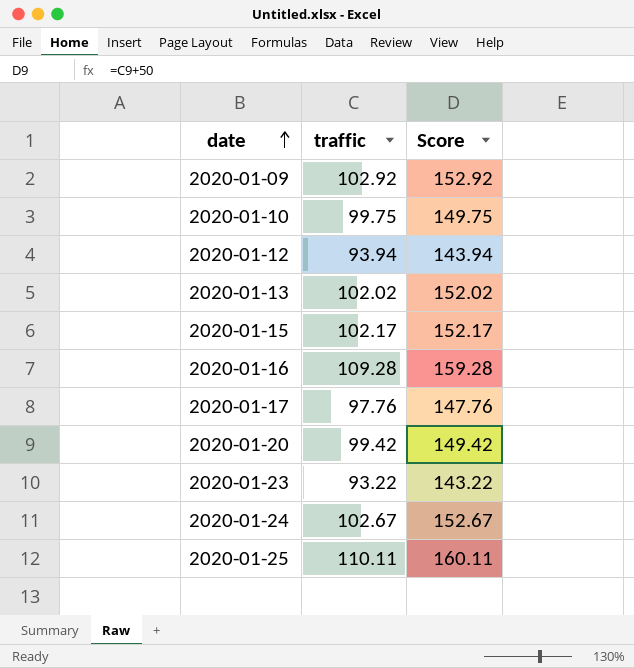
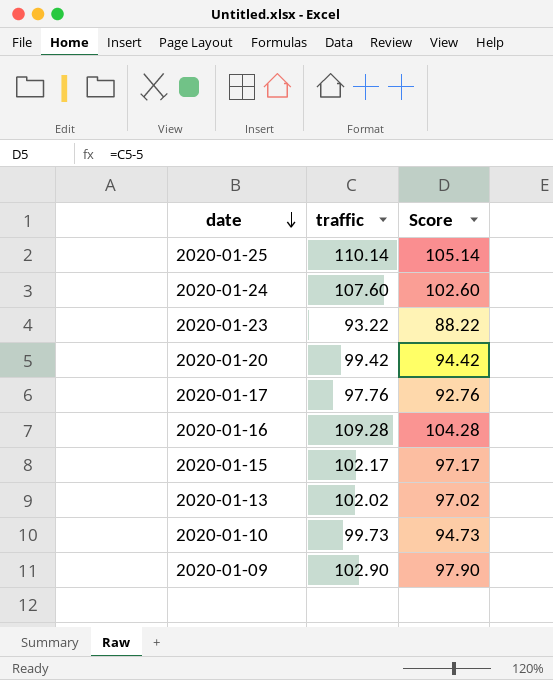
row order: date ascending -> date descending
column Score | formula: [traffic] + 50 -> [traffic] - 5
row 2020-01-12: 93.94 | 143.94 -> none
2020-01-25 | traffic: 110.11 -> 110.14
2020-01-24 | traffic: 102.67 -> 107.60
2020-01-10 | traffic: 99.75 -> 99.73
2020-01-09 | traffic: 102.92 -> 102.90

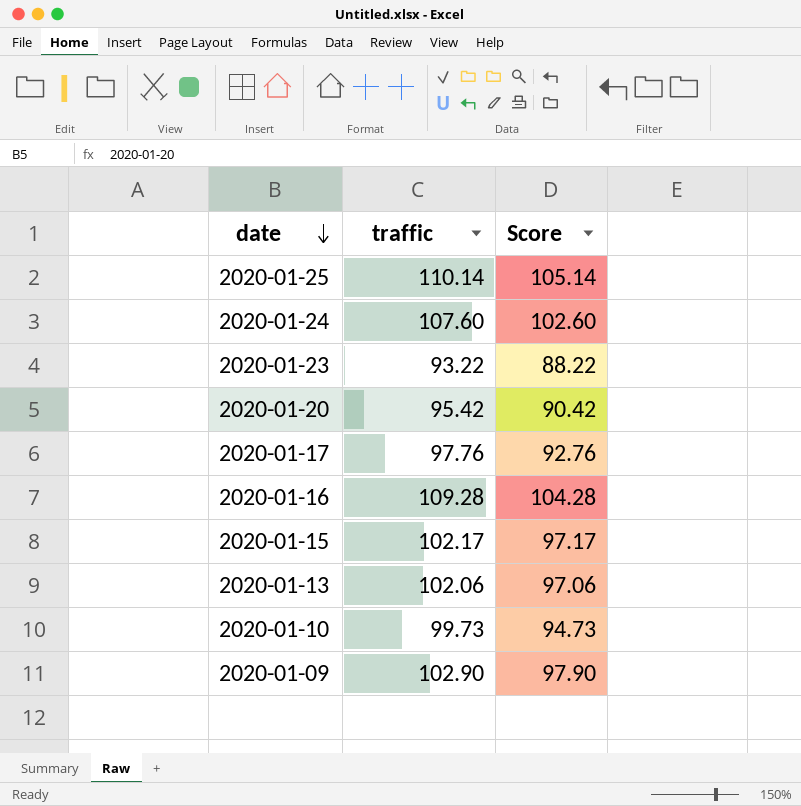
2020-01-20 | traffic: 99.42 -> 95.42
2020-01-20 | Score: 94.42 -> 90.42
2020-01-13 | traffic: 102.02 -> 102.06
2020-01-13 | Score: 97.02 -> 97.06

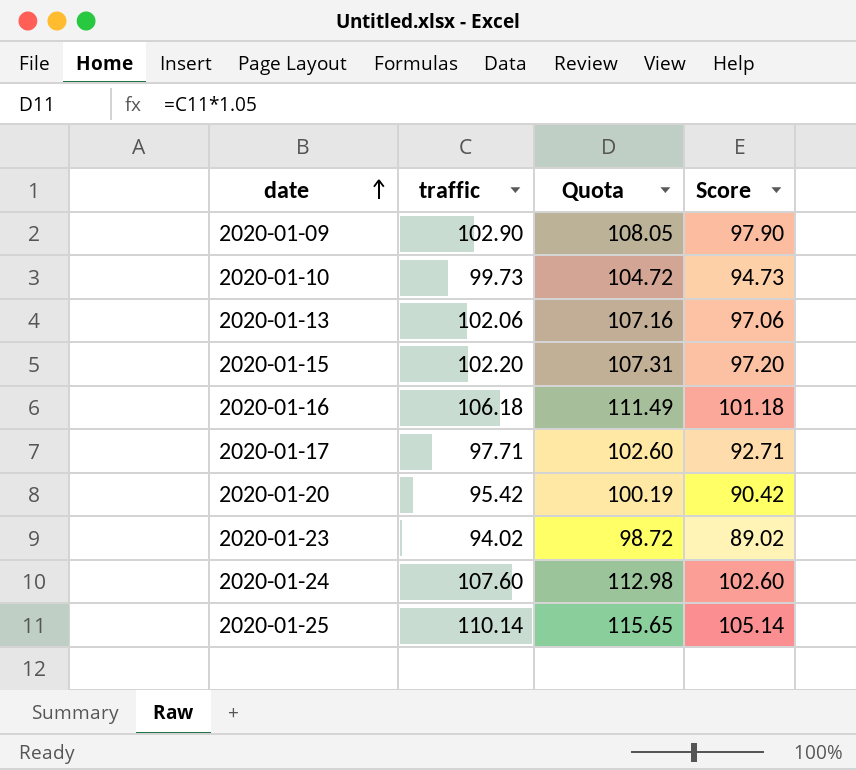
row order: date descending -> date ascending
column Quota | formula: none -> [traffic] * 1.05
2020-01-15 | traffic: 102.17 -> 102.20
2020-01-15 | Score: 97.17 -> 97.20
2020-01-16 | traffic: 109.28 -> 106.18
2020-01-16 | Score: 104.28 -> 101.18
2020-01-17 | traffic: 97.76 -> 97.71
2020-01-17 | Score: 92.76 -> 92.71
2020-01-23 | traffic: 93.22 -> 94.02
2020-01-23 | Score: 88.22 -> 89.02

